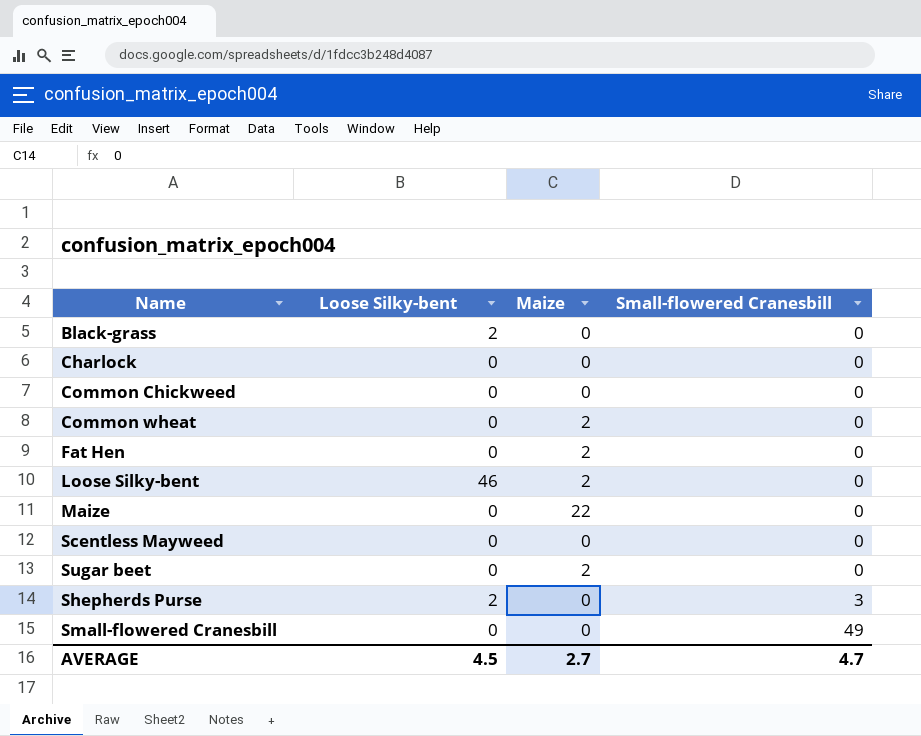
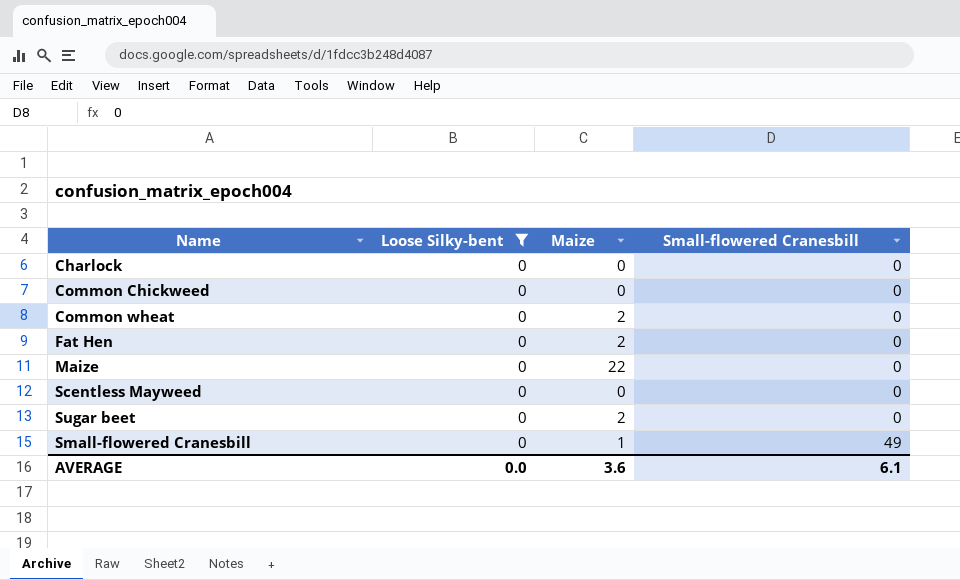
filter: none -> Loose Silky-bent = 0
Small-flowered Cranesbill | Maize: 0 -> 1
AVERAGE | Loose Silky-bent: 4.5 -> 0.0
AVERAGE | Maize: 2.7 -> 3.6
AVERAGE | Small-flowered Cranesbill: 4.7 -> 6.1

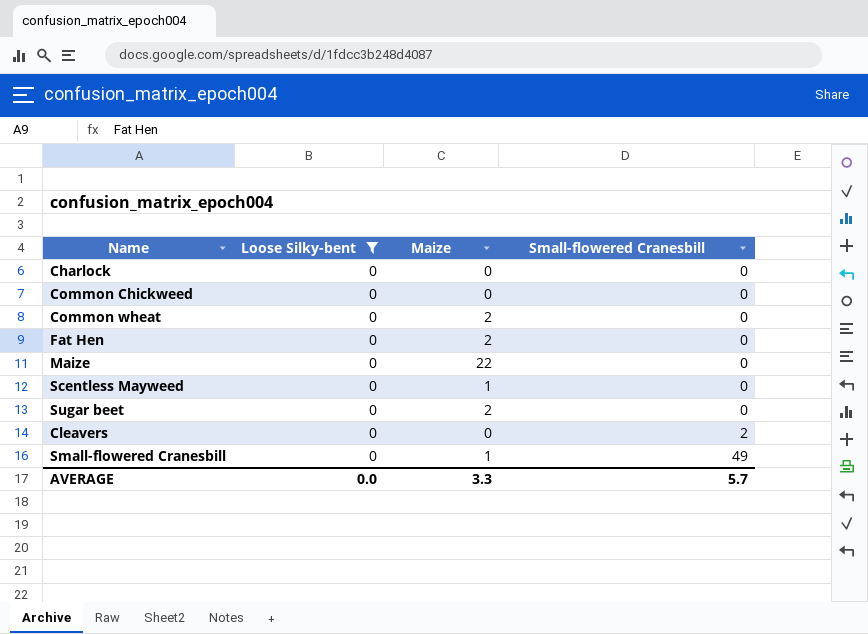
Scentless Mayweed | Maize: 0 -> 1
row Cleavers: none -> 0 | 0 | 2
AVERAGE | Maize: 3.6 -> 3.3
AVERAGE | Small-flowered Cranesbill: 6.1 -> 5.7

